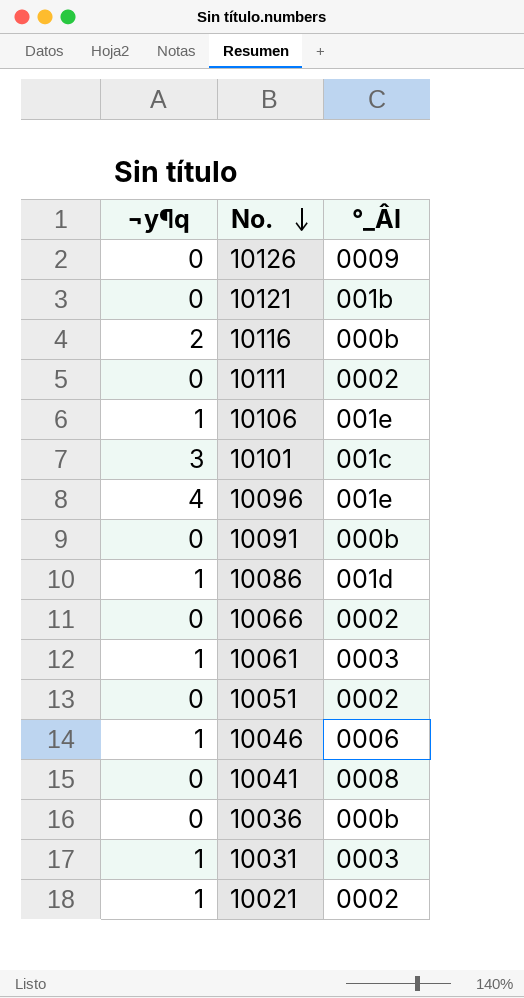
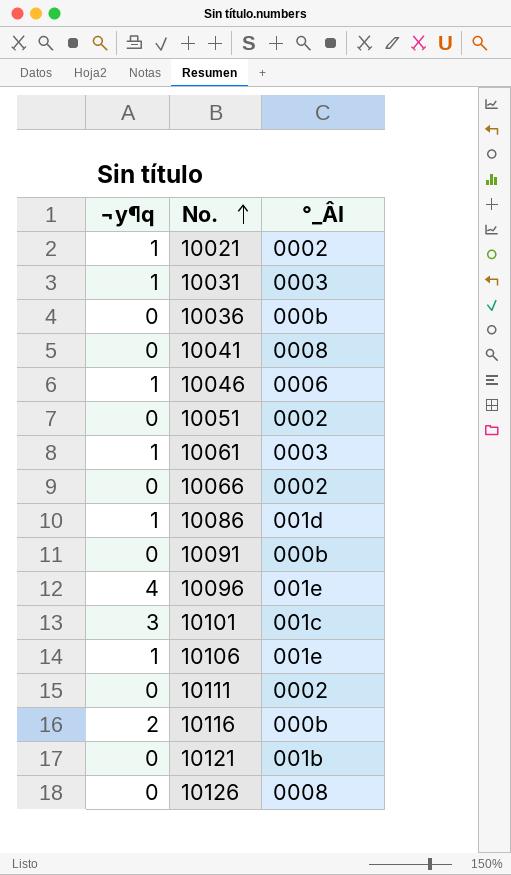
row order: No. descending -> No. ascending
10126 | °_ÂI: 0009 -> 0008

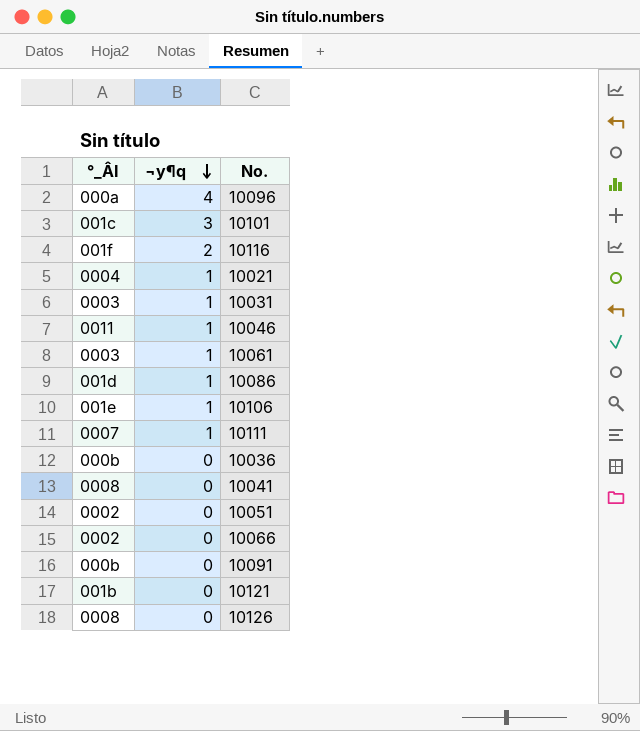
row order: No. ascending -> ¬y¶q descending
column °_ÂI | position: 3 -> 1
10096 | °_ÂI: 001e -> 000a
10116 | °_ÂI: 000b -> 001f
10021 | °_ÂI: 0002 -> 0004
10046 | °_ÂI: 0006 -> 0011
10111 | °_ÂI: 0002 -> 0007
10111 | ¬y¶q: 0 -> 1

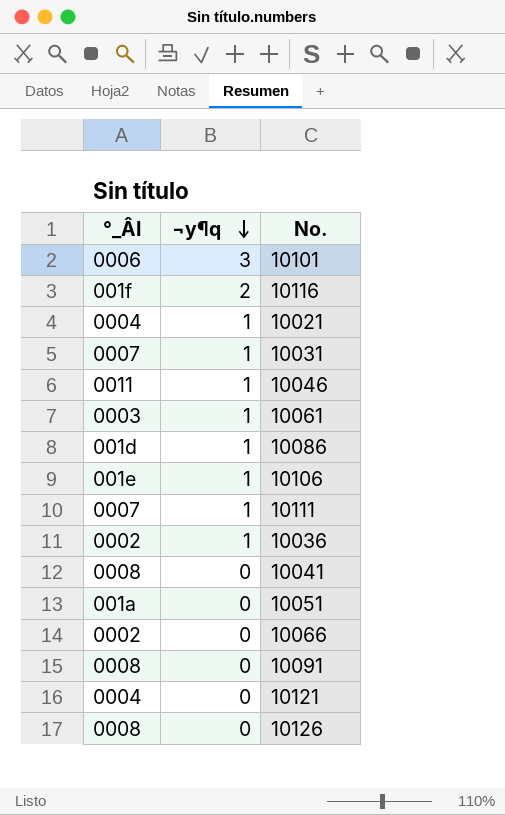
row 10096: 000a | 4 -> none
10101 | °_ÂI: 001c -> 0006
10031 | °_ÂI: 0003 -> 0007
10036 | °_ÂI: 000b -> 0002
10036 | ¬y¶q: 0 -> 1
10051 | °_ÂI: 0002 -> 001a
10091 | °_ÂI: 000b -> 0008
10121 | °_ÂI: 001b -> 0004

